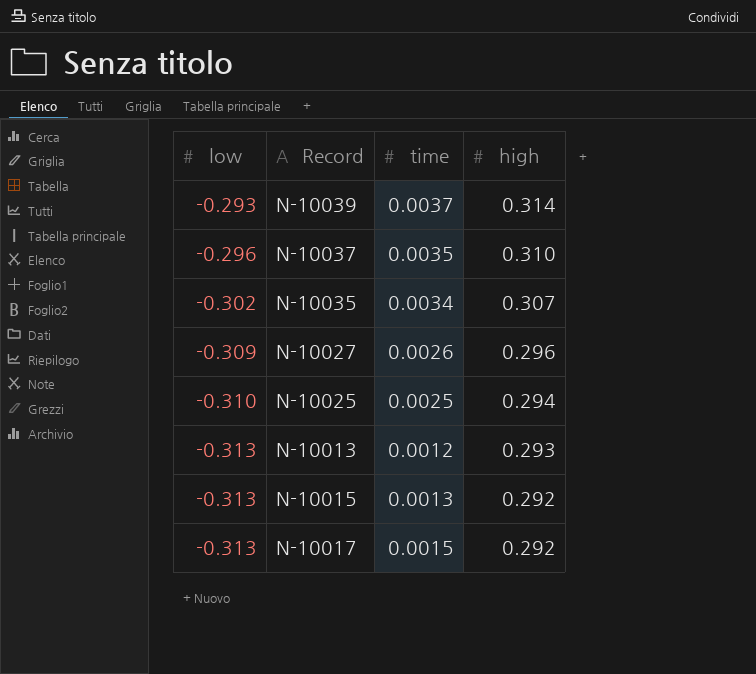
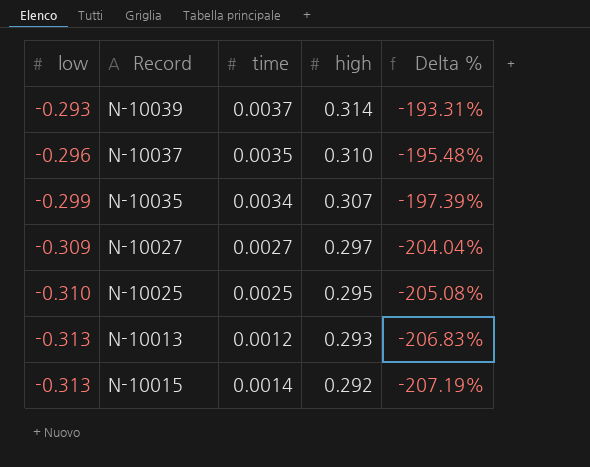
column Delta % | formula: none -> ([low] - [high]) / [high]
row N-10017: -0.313 | 0.0015 | 0.292 -> none
N-10035 | low: -0.302 -> -0.299
N-10027 | time: 0.0026 -> 0.0027
N-10027 | high: 0.296 -> 0.297
N-10025 | high: 0.294 -> 0.295
N-10015 | time: 0.0013 -> 0.0014

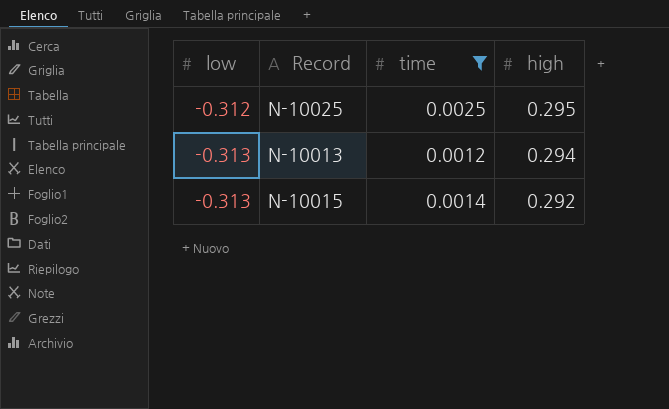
filter: none -> time <= 0.0025
column Delta % | formula: ([low] - [high]) / [high] -> none
N-10025 | low: -0.310 -> -0.312
N-10013 | high: 0.293 -> 0.294

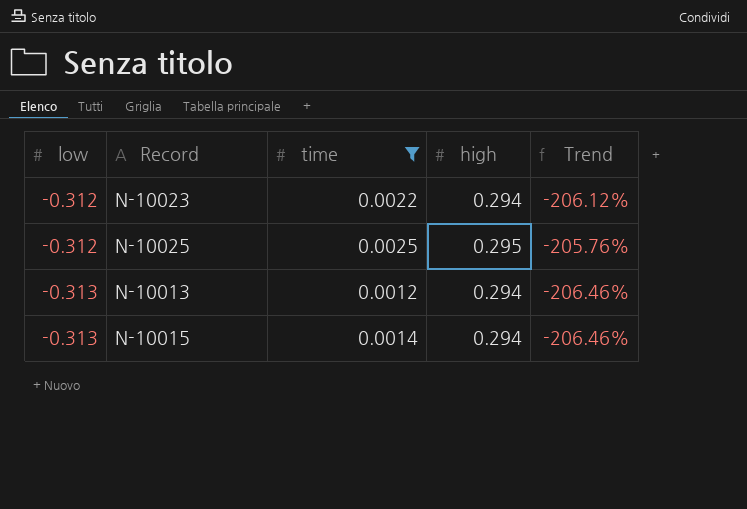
column Trend | formula: none -> ([low] - [high]) / [high]
row N-10023: none -> -0.312 | 0.0022 | 0.294 | -206.12%
N-10015 | high: 0.292 -> 0.294

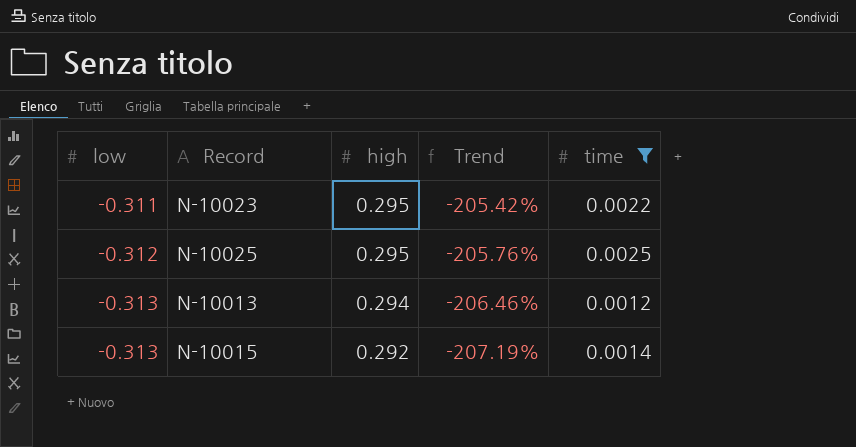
column time | position: 3 -> 5
N-10023 | low: -0.312 -> -0.311
N-10023 | high: 0.294 -> 0.295
N-10023 | Trend: -206.12% -> -205.42%
N-10015 | high: 0.294 -> 0.292
N-10015 | Trend: -206.46% -> -207.19%

